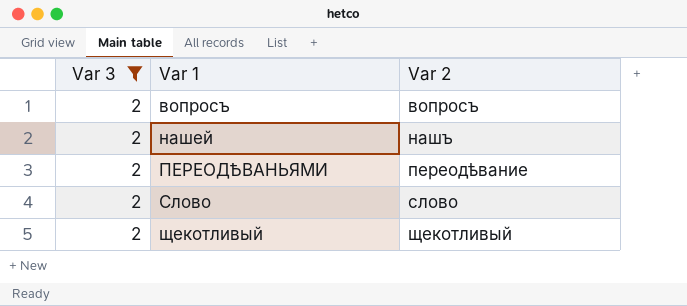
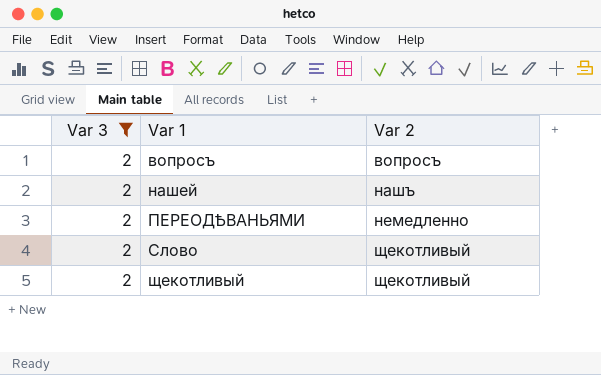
ПЕРЕОДѢВАНЬЯМИ | Var 2: переодѣвание -> немедленно
Слово | Var 2: слово -> щекотливый

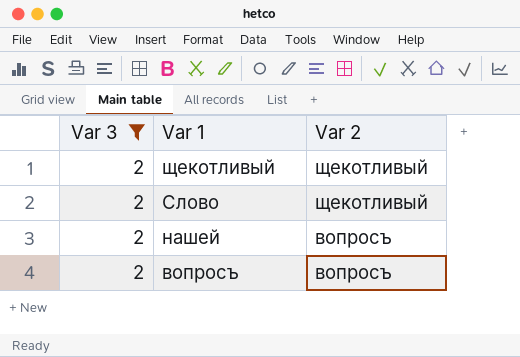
row order: Var 1 ascending -> Var 1 descending
row ПЕРЕОДѢВАНЬЯМИ: 2 | немедленно -> none
нашей | Var 2: нашъ -> вопросъ

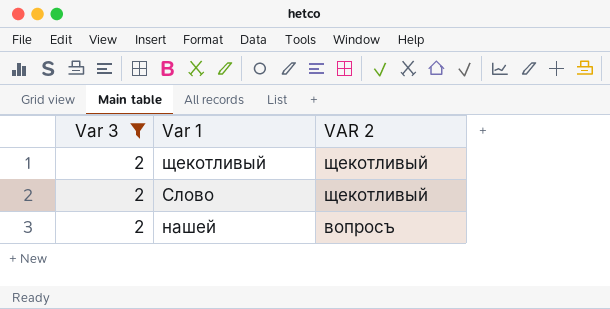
column name: Var 2 -> VAR 2
row вопросъ: 2 | вопросъ -> none

